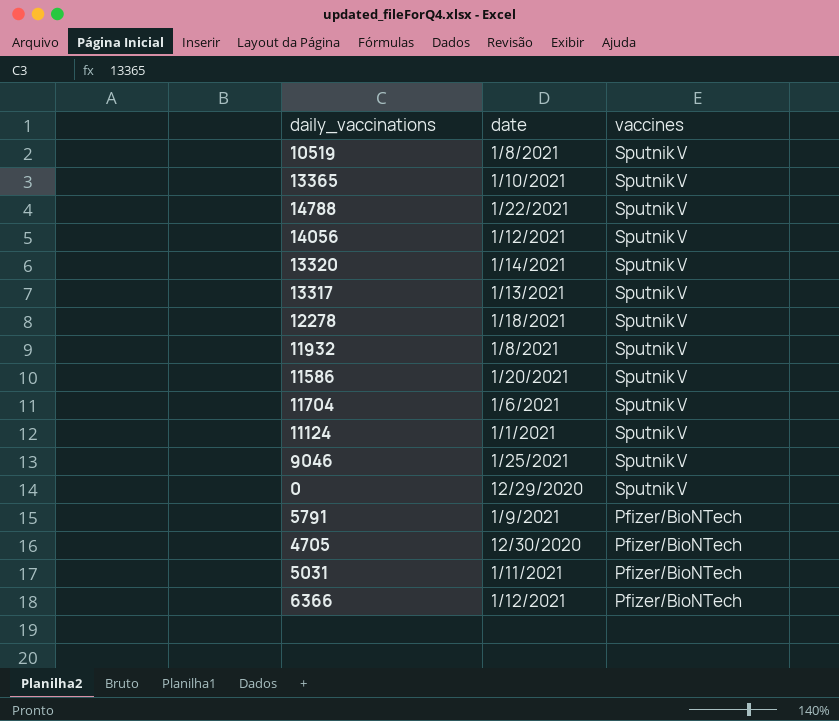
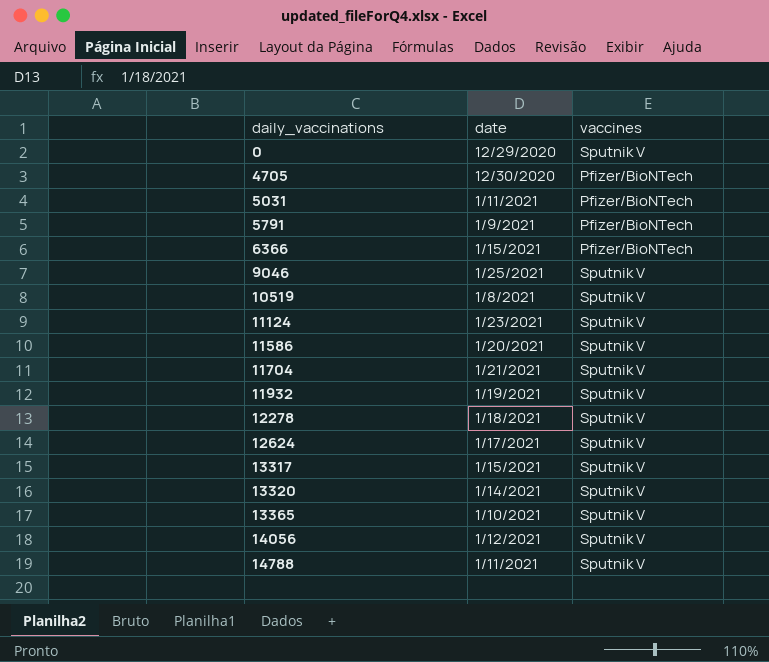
row order: vaccines descending -> daily_vaccinations ascending
6366 | date: 1/12/2021 -> 1/15/2021
11124 | date: 1/1/2021 -> 1/23/2021
11704 | date: 1/6/2021 -> 1/21/2021
11932 | date: 1/8/2021 -> 1/19/2021
row 12624: none -> 1/17/2021 | Sputnik V
13317 | date: 1/13/2021 -> 1/15/2021
14788 | date: 1/22/2021 -> 1/11/2021

